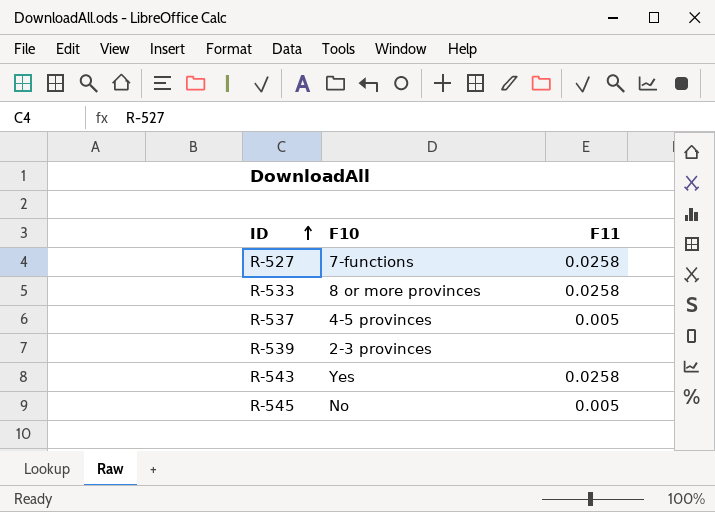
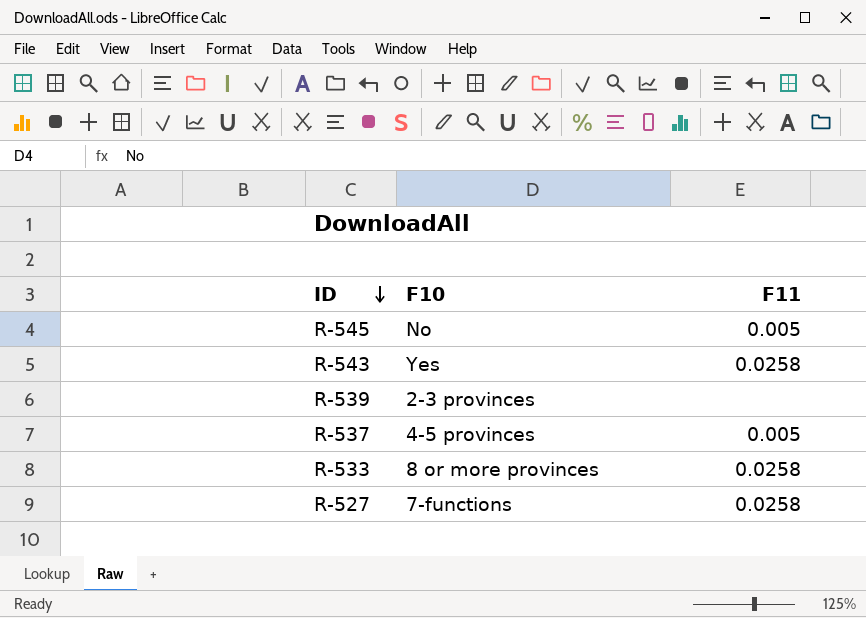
row order: ID ascending -> ID descending

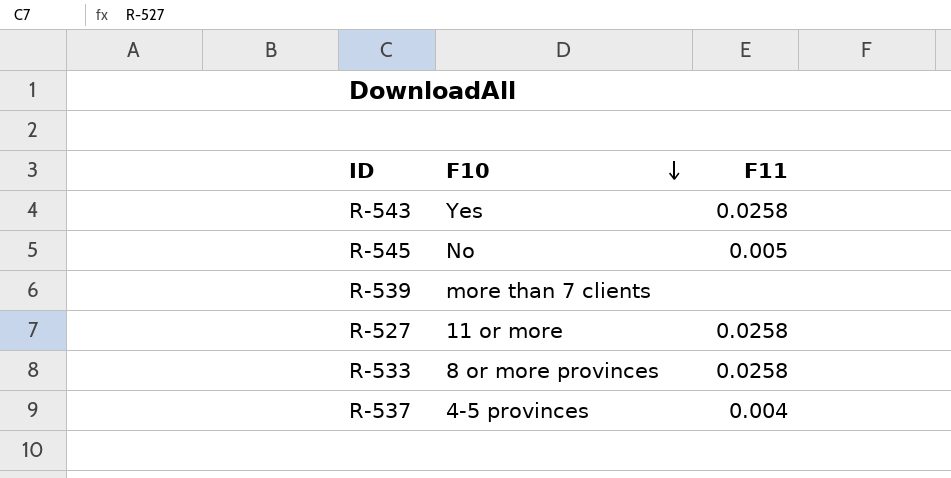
row order: ID descending -> F10 descending
R-539 | F10: 2-3 provinces -> more than 7 clients
R-527 | F10: 7-functions -> 11 or more
R-537 | F11: 0.005 -> 0.004

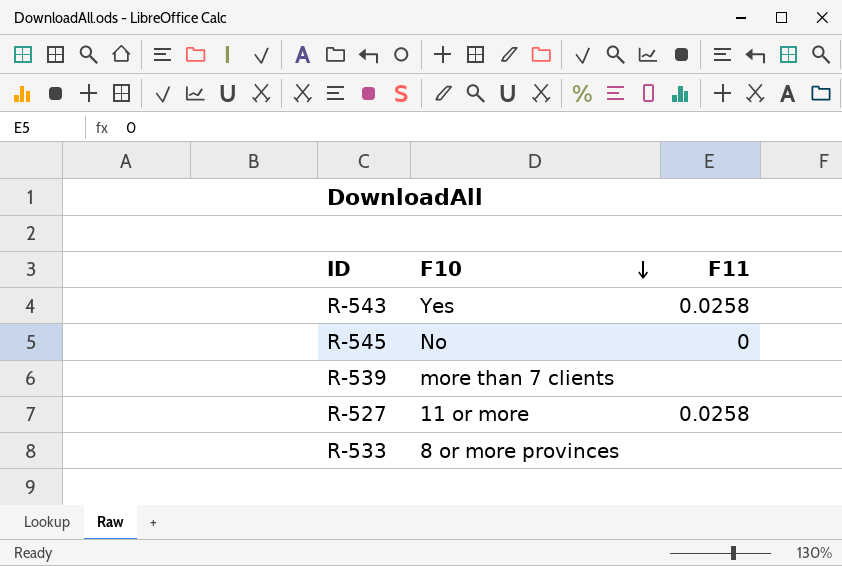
row R-537: 4-5 provinces | 0.004 -> none
R-545 | F11: 0.005 -> 0
R-533 | F11: 0.0258 -> none

